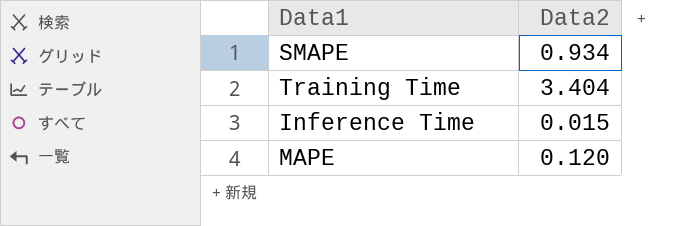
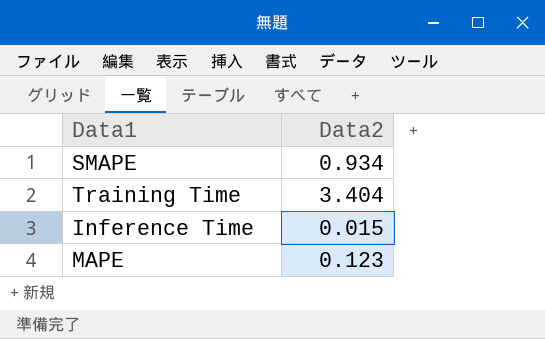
MAPE | Data2: 0.120 -> 0.123

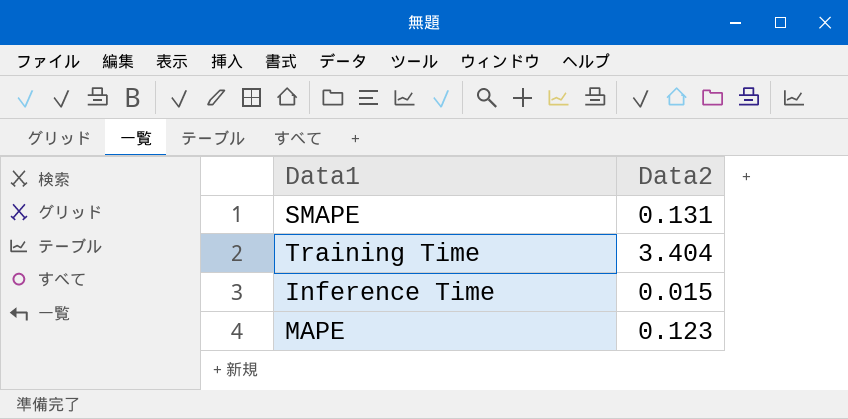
SMAPE | Data2: 0.934 -> 0.131

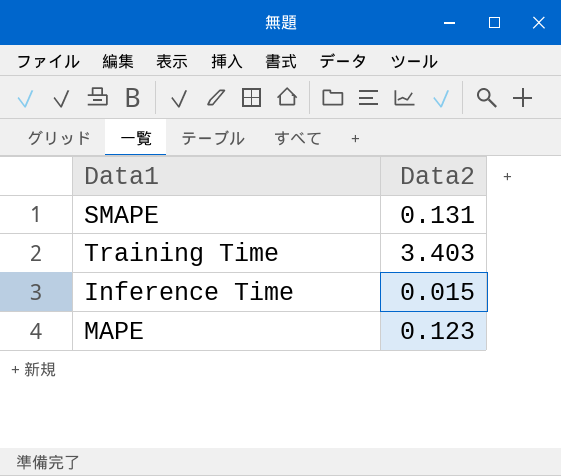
Training Time | Data2: 3.404 -> 3.403

